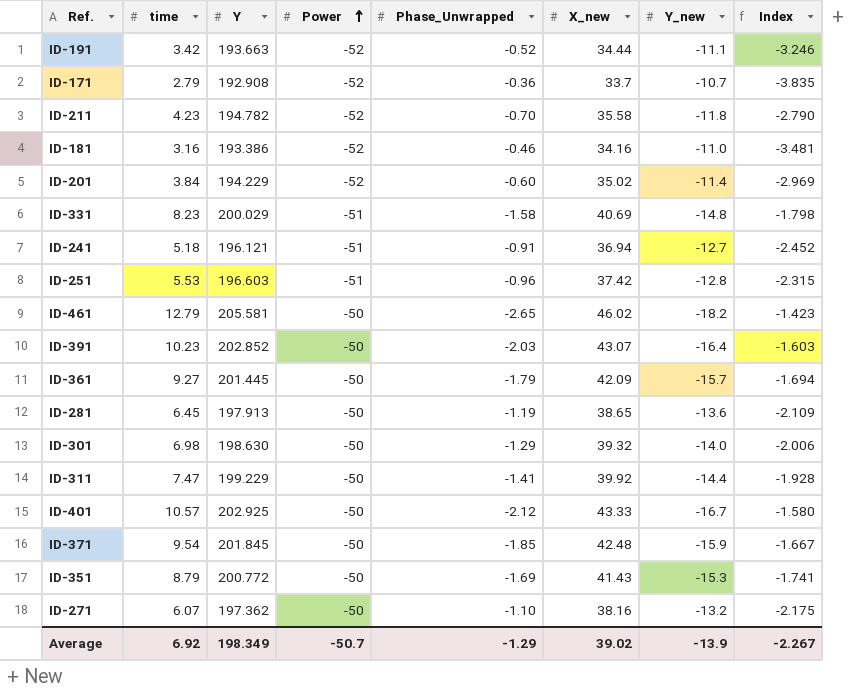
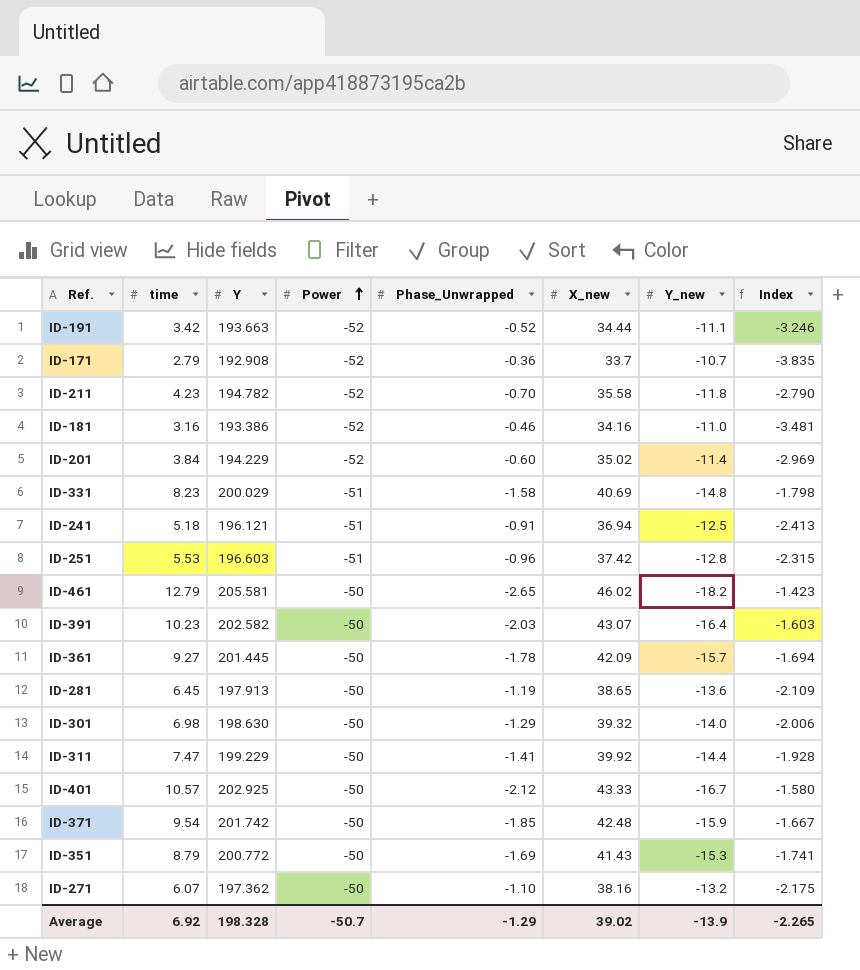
ID-241 | Y_new: -12.7 -> -12.5
ID-241 | Index: -2.452 -> -2.413
ID-391 | Y: 202.852 -> 202.582
ID-361 | Phase_Unwrapped: -1.79 -> -1.78
ID-371 | Y: 201.845 -> 201.742
Average | Y: 198.349 -> 198.328
Average | Index: -2.267 -> -2.265

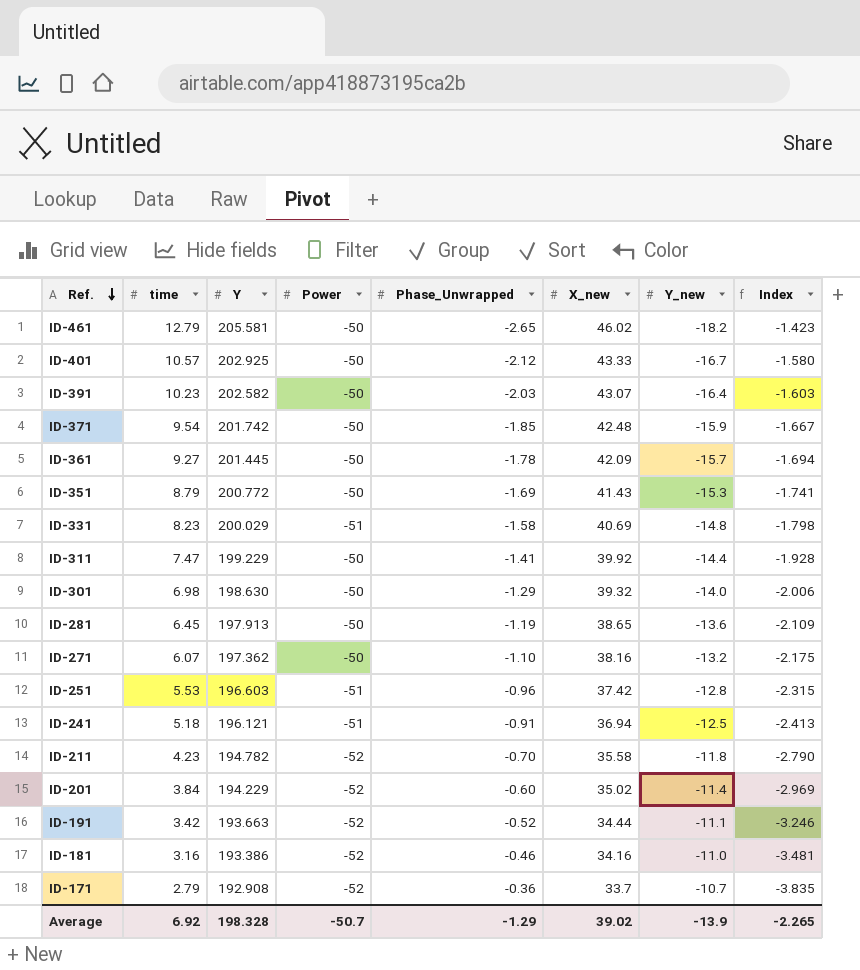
row order: Power ascending -> Ref. descending

